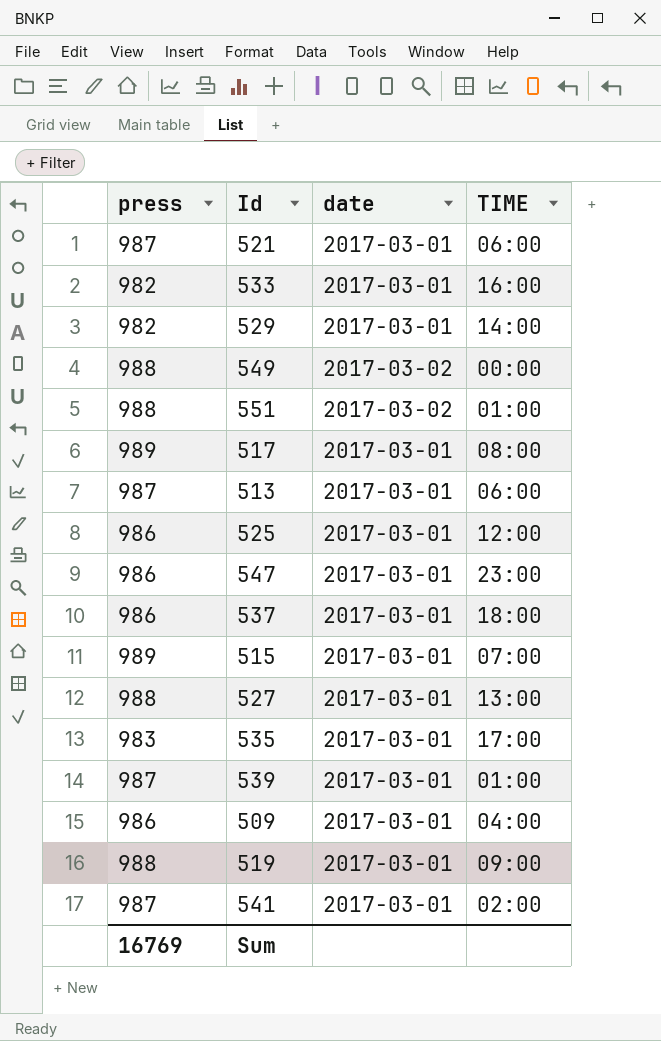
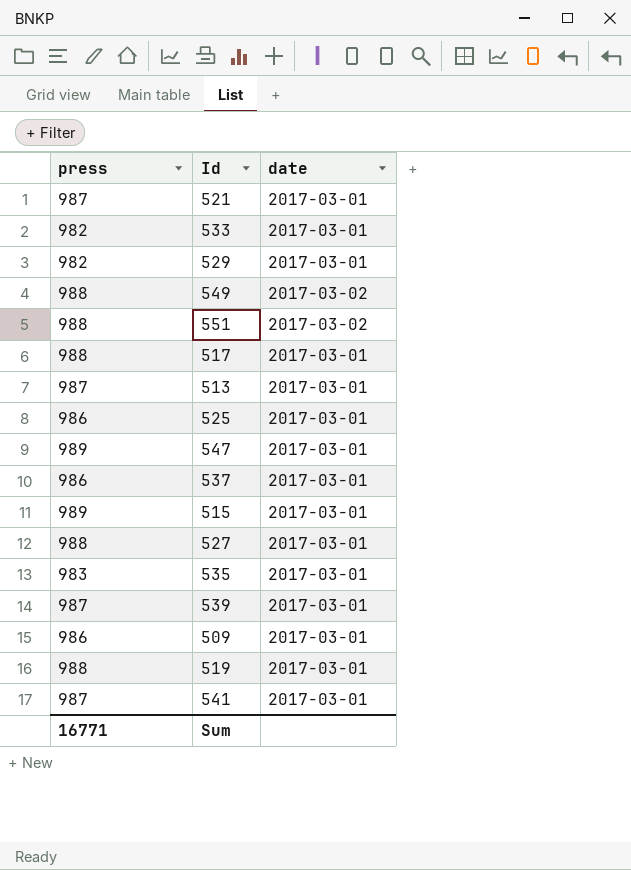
column TIME | position: 4 -> none
517 | press: 989 -> 988
547 | press: 986 -> 989
Sum | press: 16769 -> 16771

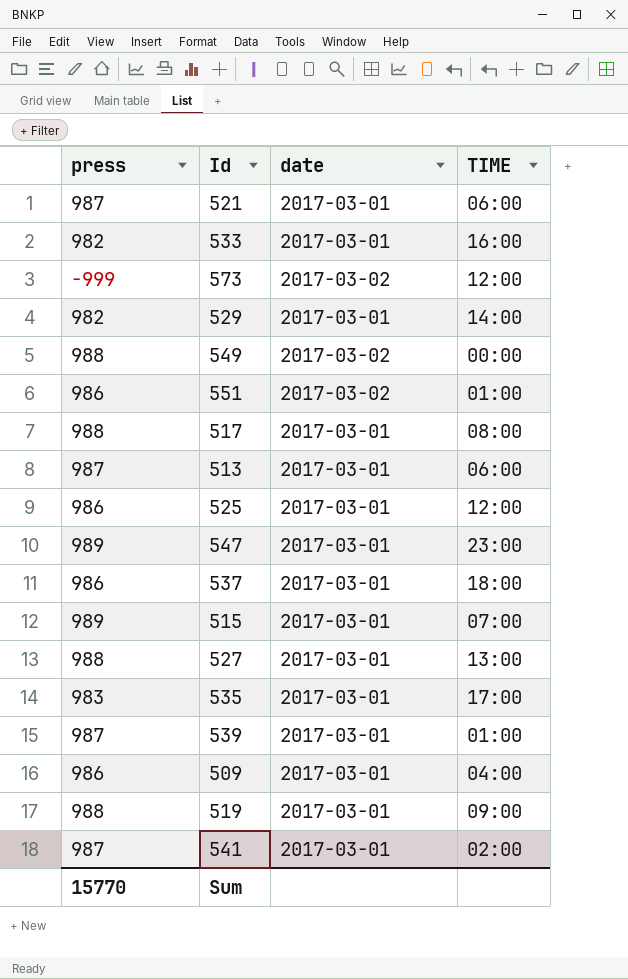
column TIME | position: none -> 4
row 573: none -> -999 | 2017-03-02 | 12:00
551 | press: 988 -> 986
Sum | press: 16771 -> 15770

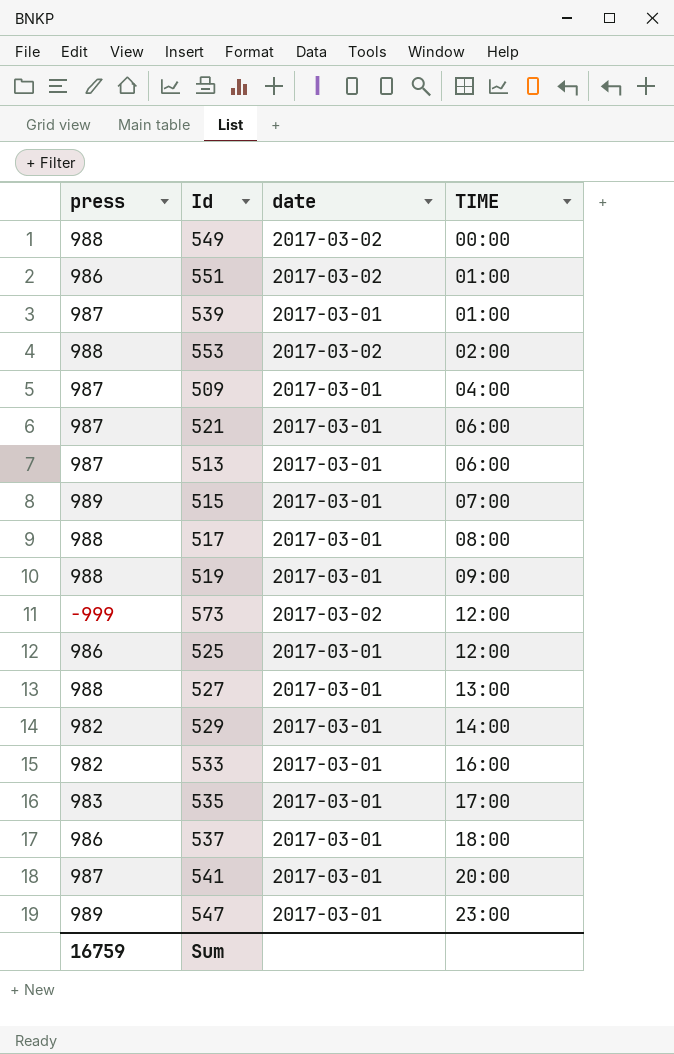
row order: none -> TIME ascending
row 553: none -> 988 | 2017-03-02 | 02:00
509 | press: 986 -> 987
541 | TIME: 02:00 -> 20:00
Sum | press: 15770 -> 16759

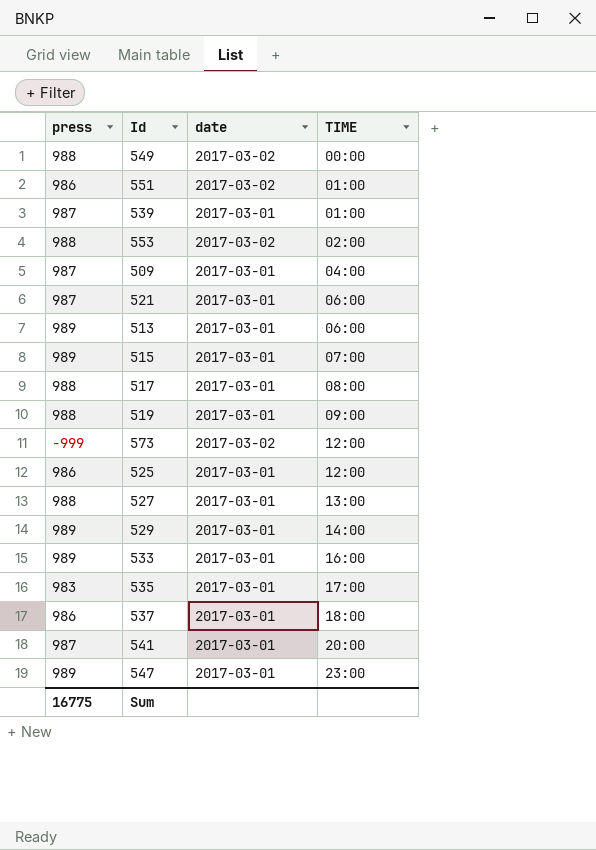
513 | press: 987 -> 989
529 | press: 982 -> 989
533 | press: 982 -> 989
Sum | press: 16759 -> 16775

